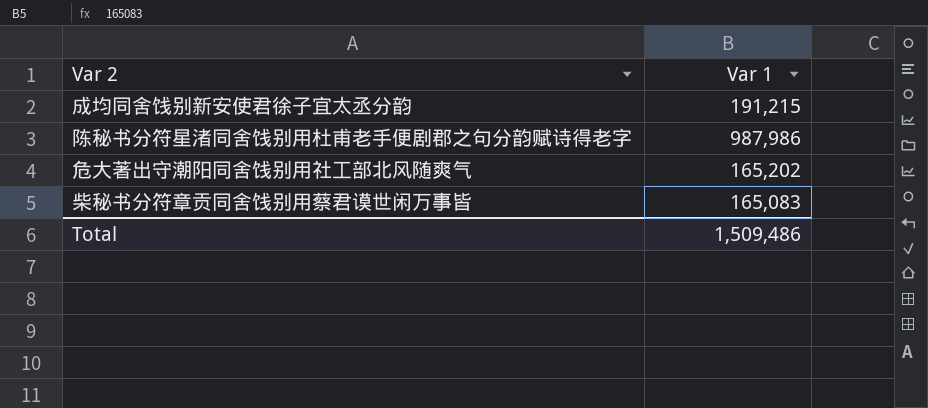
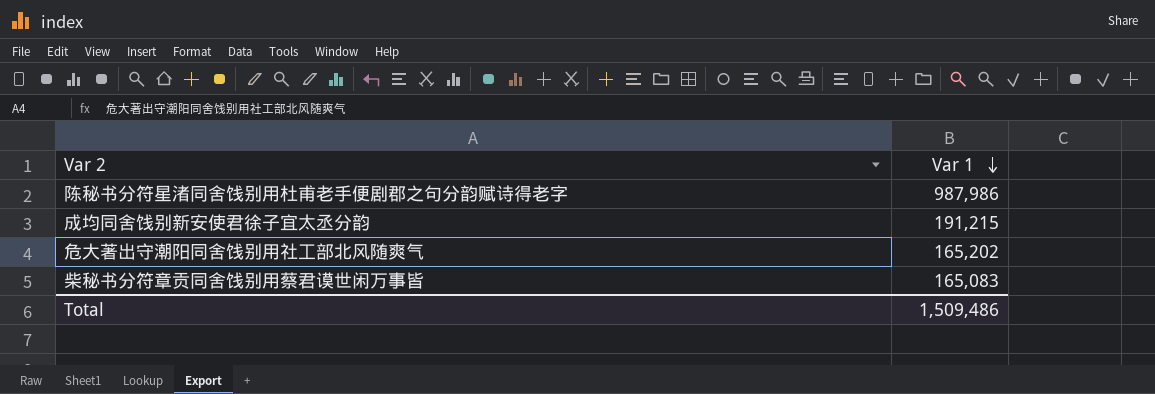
row order: none -> Var 1 descending

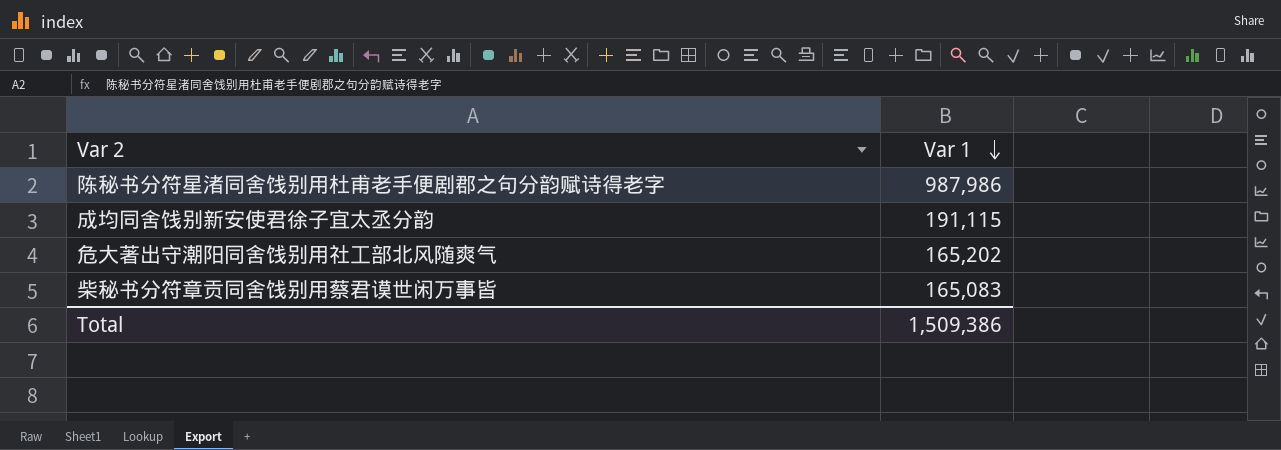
成均同舍饯别新安使君徐子宜太丞分韵 | Var 1: 191,215 -> 191,115
Total | Var 1: 1,509,486 -> 1,509,386

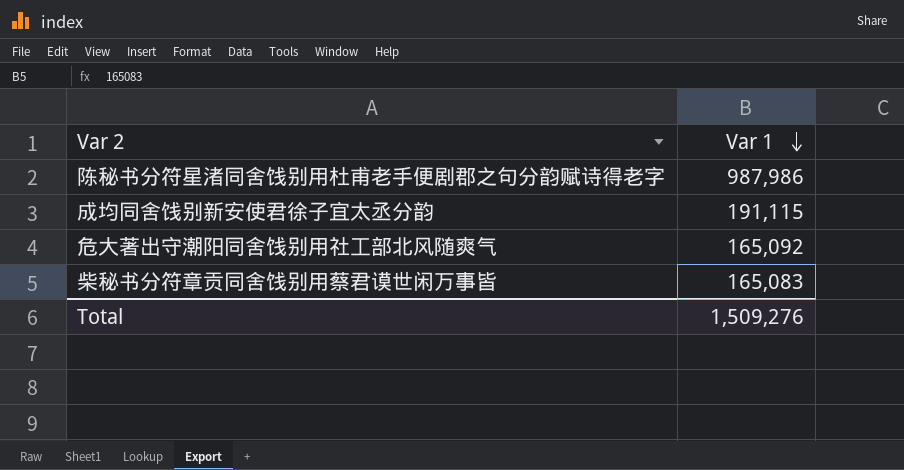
危大著出守潮阳同舍饯别用社工部北风随爽气 | Var 1: 165,202 -> 165,092
Total | Var 1: 1,509,386 -> 1,509,276

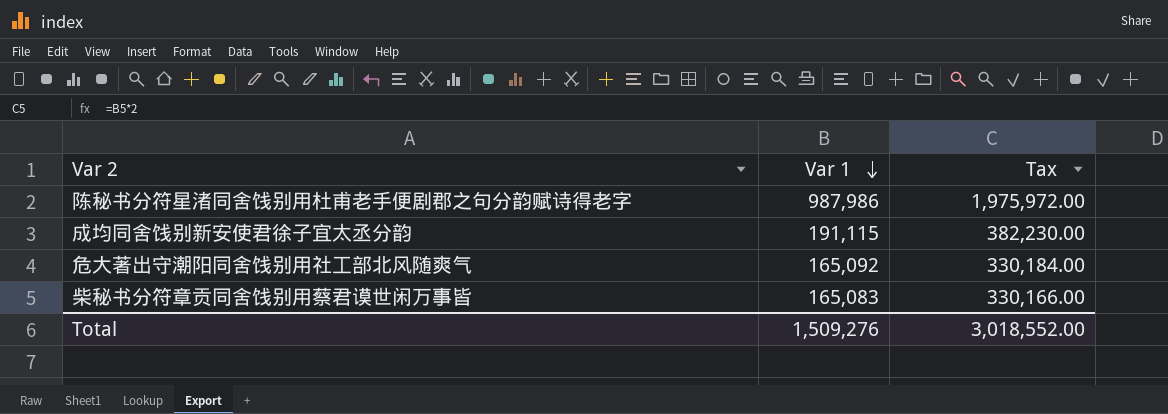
column Tax | formula: none -> [Var 1] * 2

